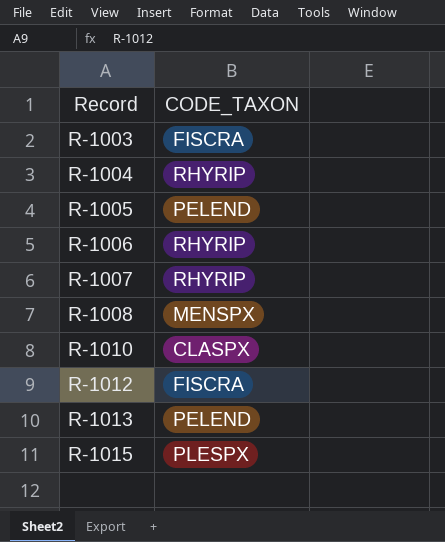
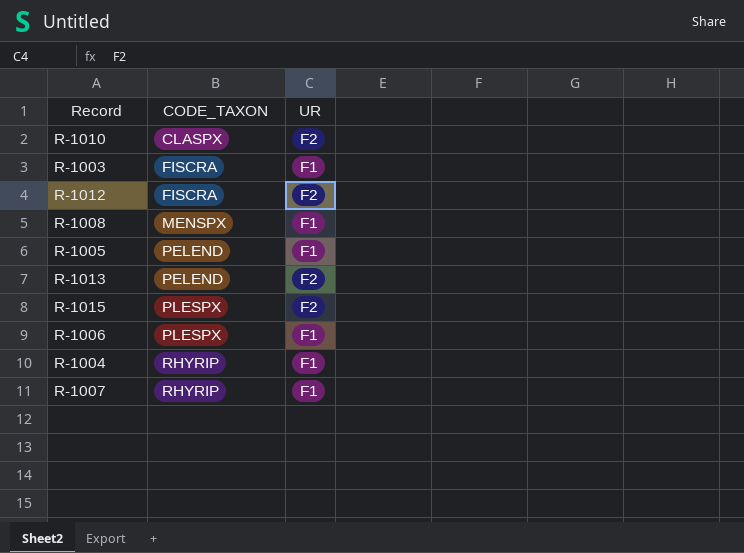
row order: Record ascending -> CODE_TAXON ascending
column UR | position: none -> 3
R-1006 | CODE_TAXON: RHYRIP -> PLESPX

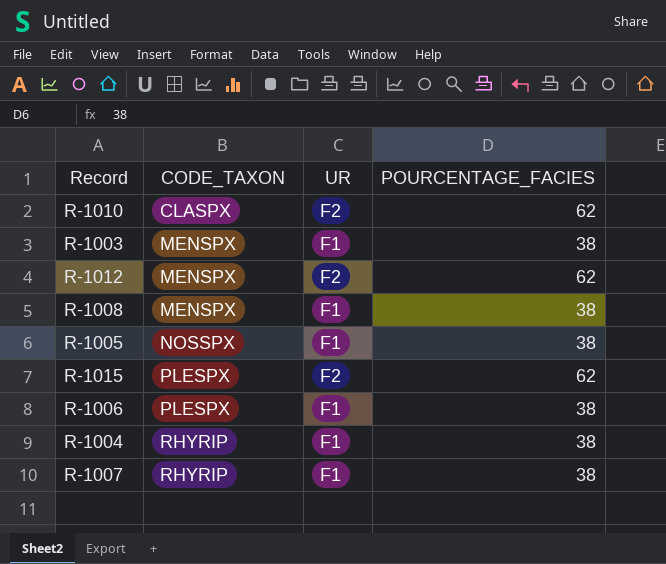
column POURCENTAGE_FACIES | position: none -> 4
row R-1013: PELEND | F2 -> none
R-1003 | CODE_TAXON: FISCRA -> MENSPX
R-1012 | CODE_TAXON: FISCRA -> MENSPX
R-1005 | CODE_TAXON: PELEND -> NOSSPX

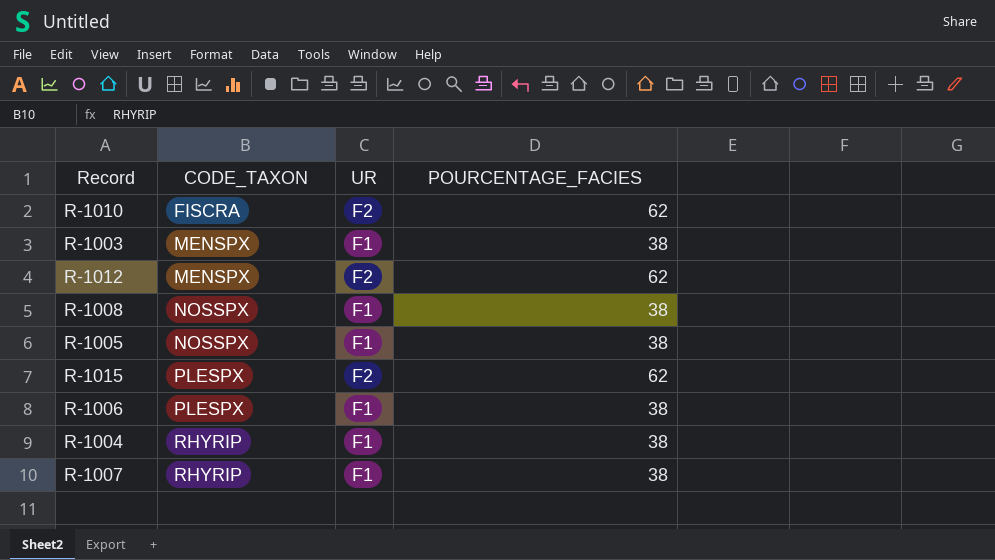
R-1010 | CODE_TAXON: CLASPX -> FISCRA
R-1008 | CODE_TAXON: MENSPX -> NOSSPX

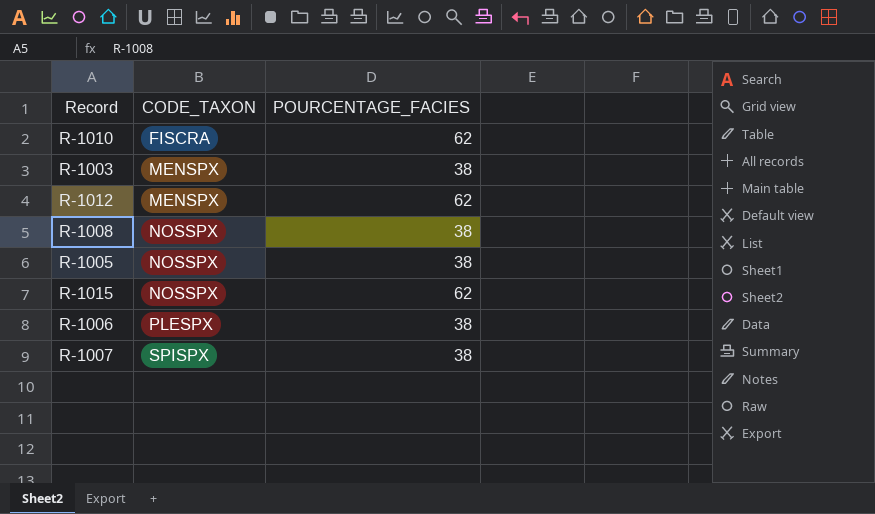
column UR | position: 3 -> none
row R-1004: RHYRIP | F1 | 38 -> none
R-1015 | CODE_TAXON: PLESPX -> NOSSPX
R-1007 | CODE_TAXON: RHYRIP -> SPISPX

